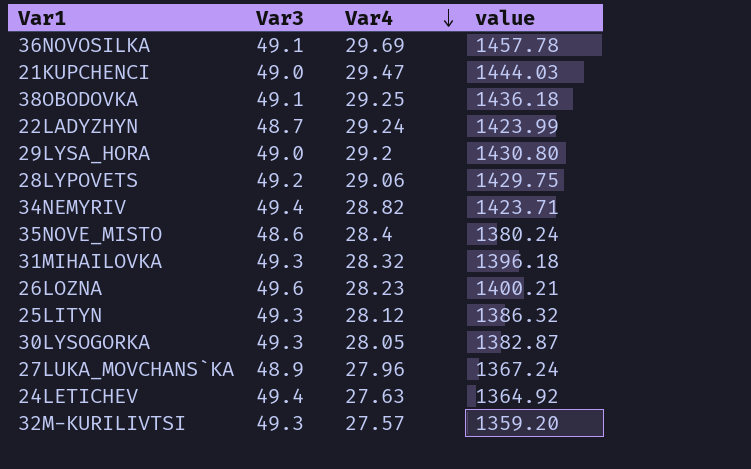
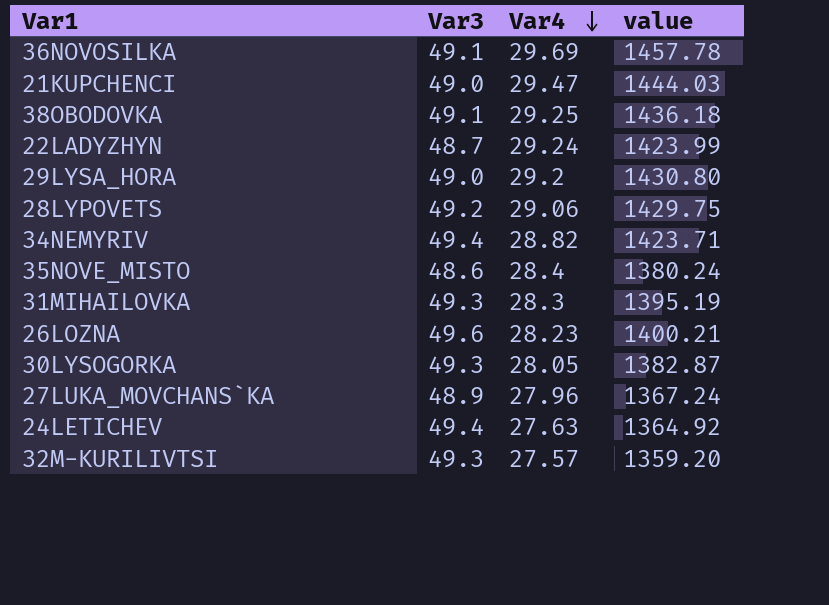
row 25LITYN: 49.3 | 28.12 | 1386.32 -> none
31MIHAILOVKA | Var4: 28.32 -> 28.3
31MIHAILOVKA | value: 1396.18 -> 1395.19

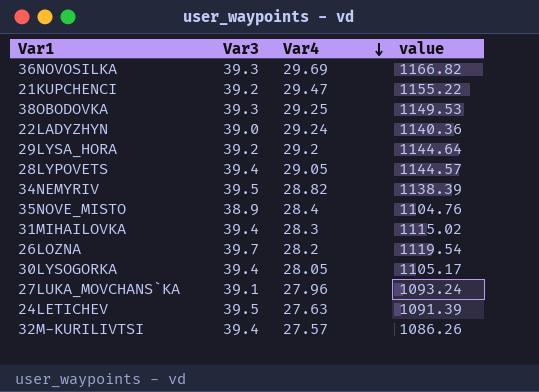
36NOVOSILKA | Var3: 49.1 -> 39.3
36NOVOSILKA | value: 1457.78 -> 1166.82
21KUPCHENCI | Var3: 49.0 -> 39.2
21KUPCHENCI | value: 1444.03 -> 1155.22
38OBODOVKA | Var3: 49.1 -> 39.3
38OBODOVKA | value: 1436.18 -> 1149.53
22LADYZHYN | Var3: 48.7 -> 39.0
22LADYZHYN | value: 1423.99 -> 1140.36
29LYSA_HORA | Var3: 49.0 -> 39.2
29LYSA_HORA | value: 1430.80 -> 1144.64
28LYPOVETS | Var3: 49.2 -> 39.4
28LYPOVETS | Var4: 29.06 -> 29.05
28LYPOVETS | value: 1429.75 -> 1144.57
34NEMYRIV | Var3: 49.4 -> 39.5
34NEMYRIV | value: 1423.71 -> 1138.39
35NOVE_MISTO | Var3: 48.6 -> 38.9
35NOVE_MISTO | value: 1380.24 -> 1104.76
31MIHAILOVKA | Var3: 49.3 -> 39.4
31MIHAILOVKA | value: 1395.19 -> 1115.02
26LOZNA | Var3: 49.6 -> 39.7
26LOZNA | Var4: 28.23 -> 28.2
26LOZNA | value: 1400.21 -> 1119.54
30LYSOGORKA | Var3: 49.3 -> 39.4
30LYSOGORKA | value: 1382.87 -> 1105.17
27LUKA_MOVCHANS`KA | Var3: 48.9 -> 39.1
27LUKA_MOVCHANS`KA | value: 1367.24 -> 1093.24
24LETICHEV | Var3: 49.4 -> 39.5
24LETICHEV | value: 1364.92 -> 1091.39
32M-KURILIVTSI | Var3: 49.3 -> 39.4
32M-KURILIVTSI | value: 1359.20 -> 1086.26

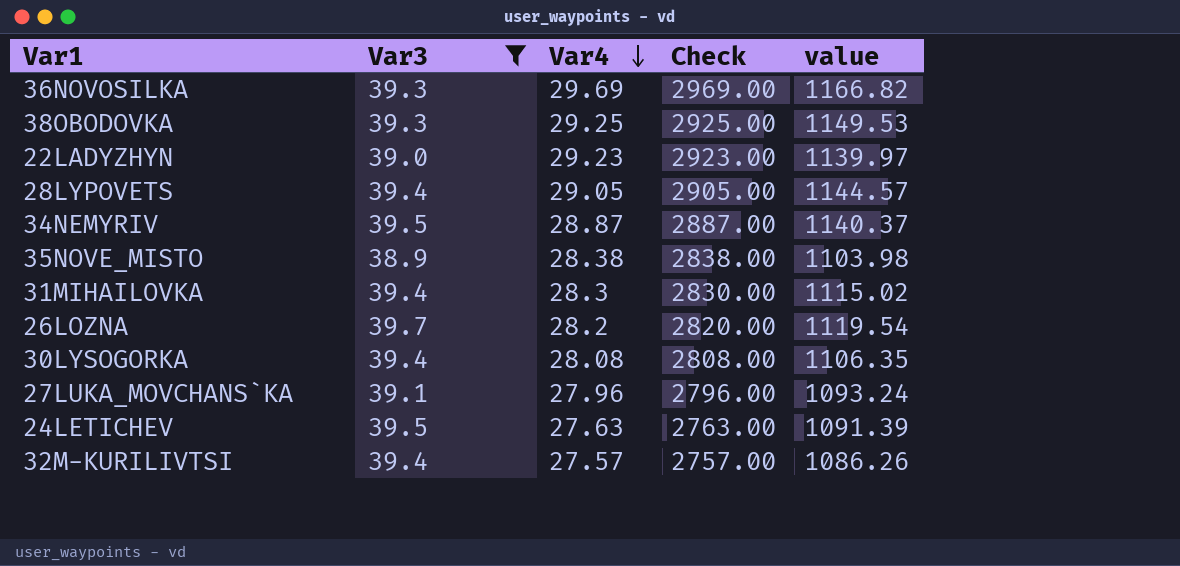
filter: none -> Var3 != 39.2
column Check | formula: none -> [Var4] * 100
22LADYZHYN | Var4: 29.24 -> 29.23
22LADYZHYN | value: 1140.36 -> 1139.97
34NEMYRIV | Var4: 28.82 -> 28.87
34NEMYRIV | value: 1138.39 -> 1140.37
35NOVE_MISTO | Var4: 28.4 -> 28.38
35NOVE_MISTO | value: 1104.76 -> 1103.98
30LYSOGORKA | Var4: 28.05 -> 28.08
30LYSOGORKA | value: 1105.17 -> 1106.35

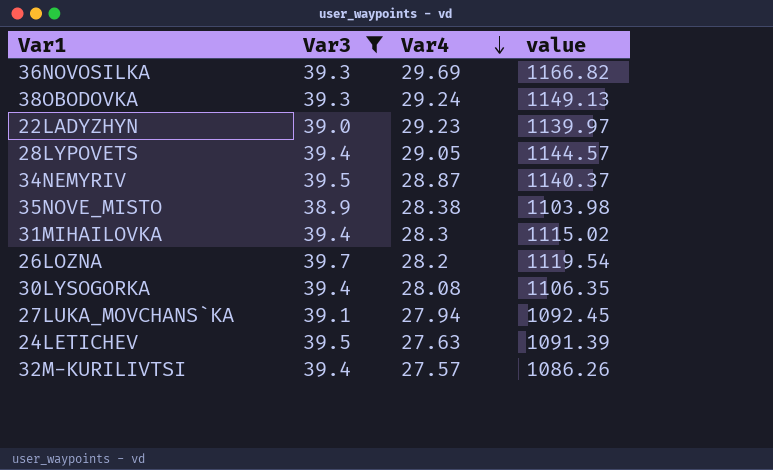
column Check | formula: [Var4] * 100 -> none
38OBODOVKA | Var4: 29.25 -> 29.24
38OBODOVKA | value: 1149.53 -> 1149.13
27LUKA_MOVCHANS`KA | Var4: 27.96 -> 27.94
27LUKA_MOVCHANS`KA | value: 1093.24 -> 1092.45

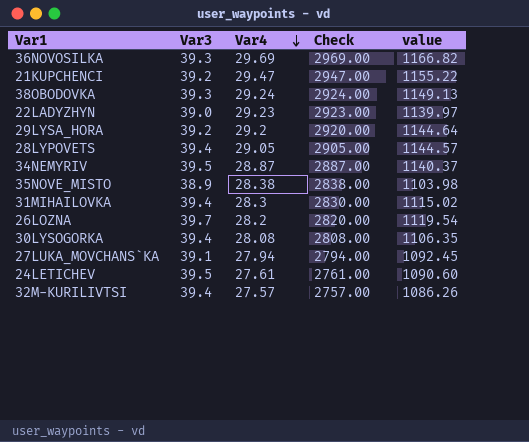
filter: Var3 != 39.2 -> none
column Check | formula: none -> [Var4] * 100
24LETICHEV | Var4: 27.63 -> 27.61
24LETICHEV | value: 1091.39 -> 1090.60

